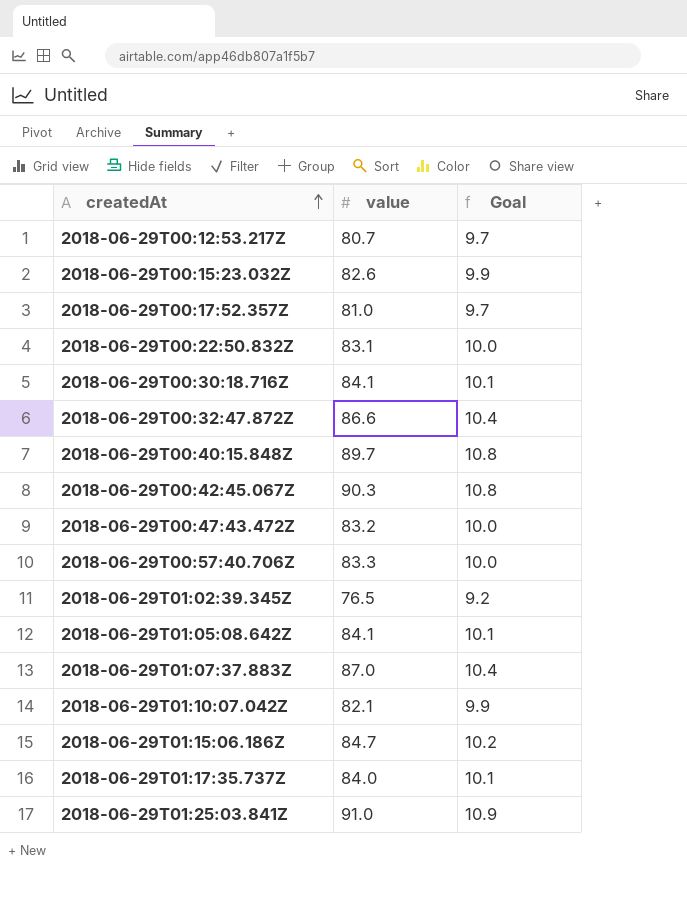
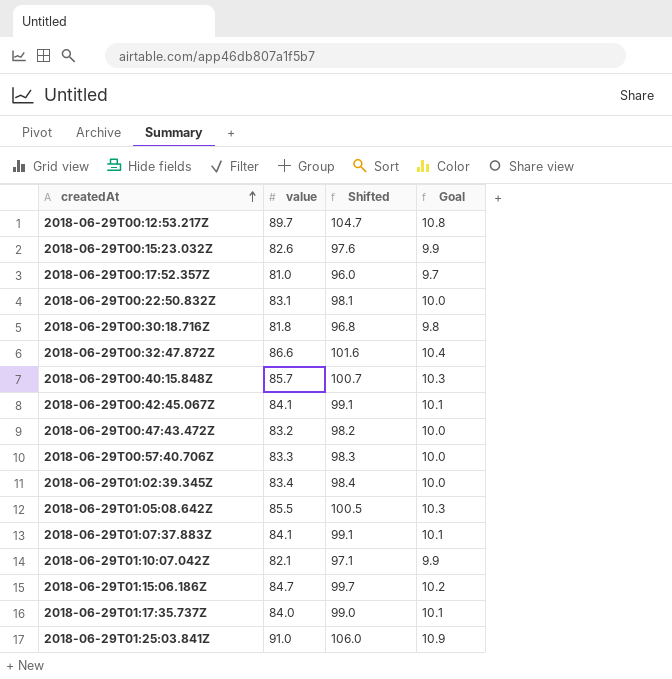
column Shifted | formula: none -> [value] + 15
2018-06-29T00:12:53.217Z | value: 80.7 -> 89.7
2018-06-29T00:12:53.217Z | Goal: 9.7 -> 10.8
2018-06-29T00:30:18.716Z | value: 84.1 -> 81.8
2018-06-29T00:30:18.716Z | Goal: 10.1 -> 9.8
2018-06-29T00:40:15.848Z | value: 89.7 -> 85.7
2018-06-29T00:40:15.848Z | Goal: 10.8 -> 10.3
2018-06-29T00:42:45.067Z | value: 90.3 -> 84.1
2018-06-29T00:42:45.067Z | Goal: 10.8 -> 10.1
2018-06-29T01:02:39.345Z | value: 76.5 -> 83.4
2018-06-29T01:02:39.345Z | Goal: 9.2 -> 10.0
2018-06-29T01:05:08.642Z | value: 84.1 -> 85.5
2018-06-29T01:05:08.642Z | Goal: 10.1 -> 10.3
2018-06-29T01:07:37.883Z | value: 87.0 -> 84.1
2018-06-29T01:07:37.883Z | Goal: 10.4 -> 10.1

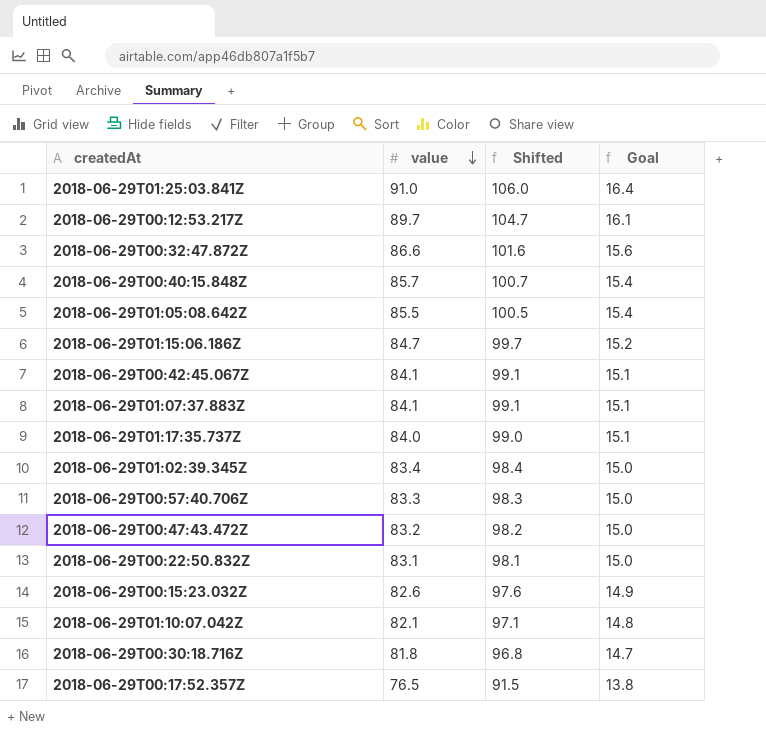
row order: createdAt ascending -> value descending
column Goal | formula: [value] * 0.12 -> [value] * 0.18
2018-06-29T00:17:52.357Z | value: 81.0 -> 76.5
2018-06-29T00:17:52.357Z | Shifted: 96.0 -> 91.5

